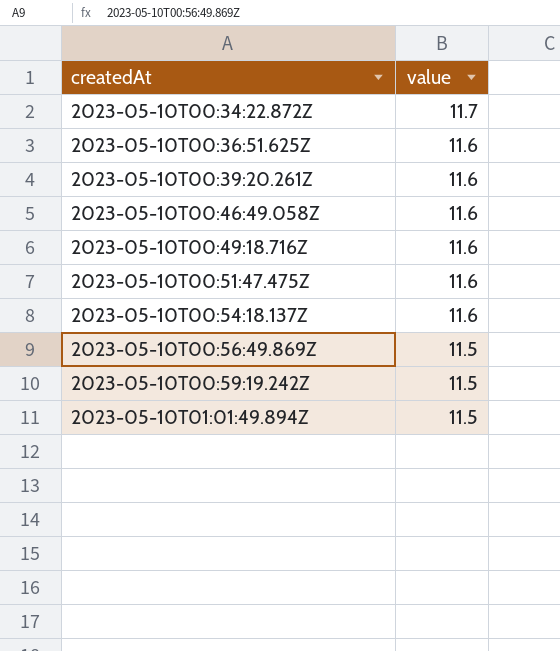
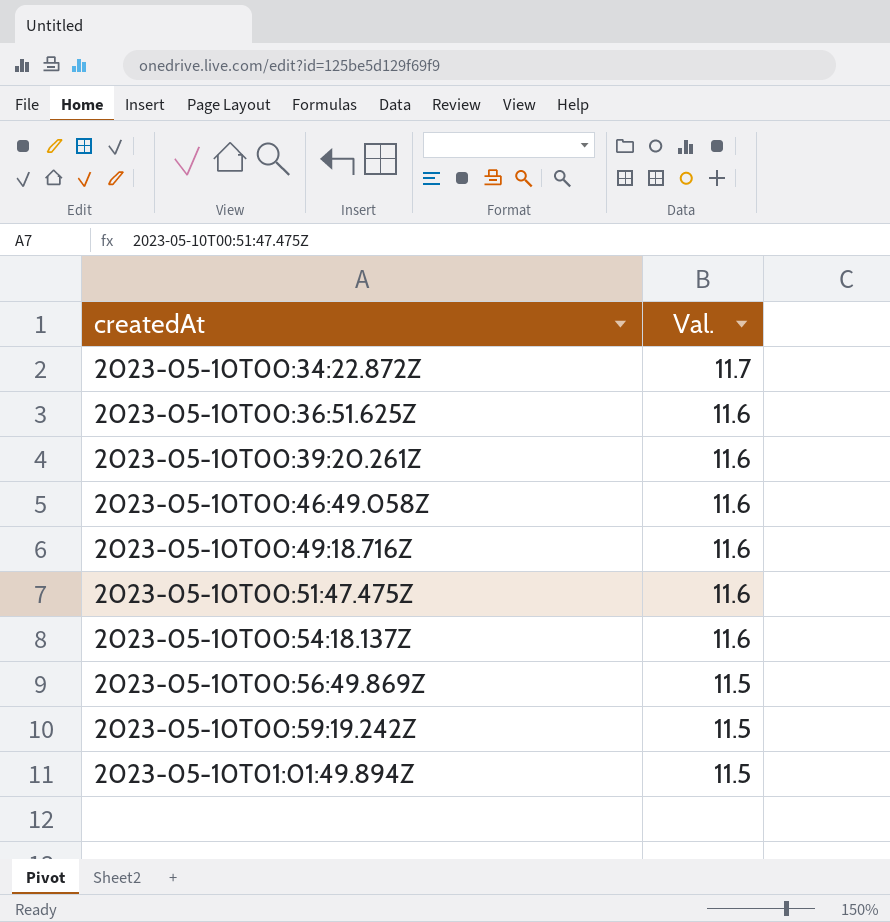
column name: value -> Val.

